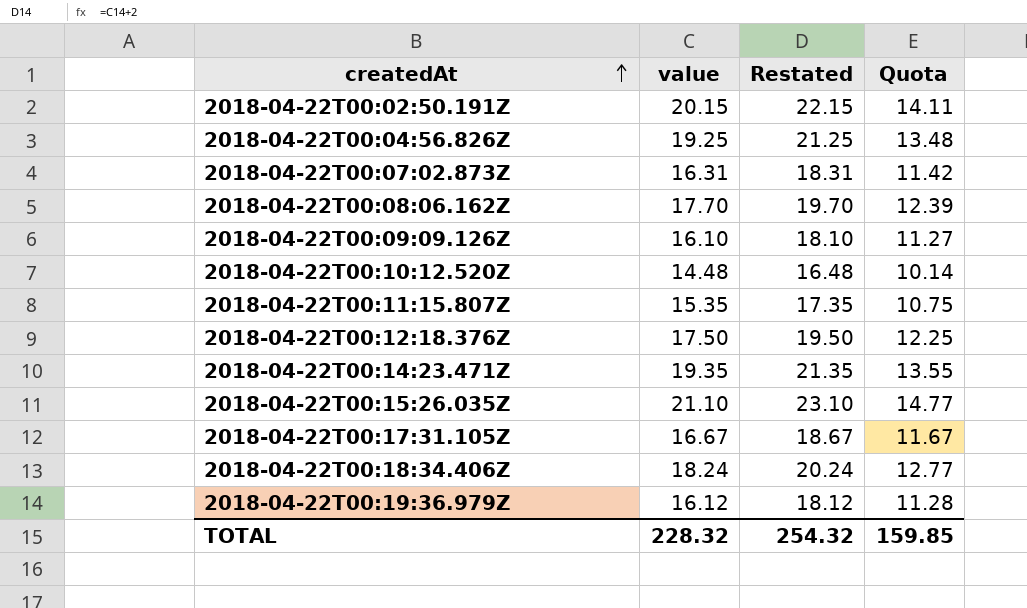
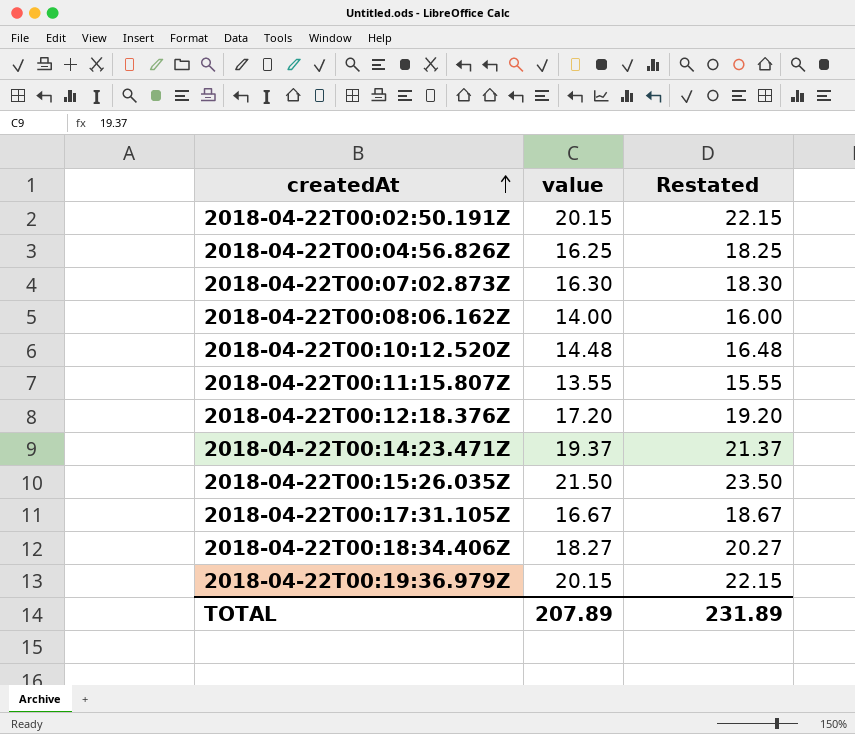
column Quota | formula: [value] * 0.7 -> none
row 2018-04-22T00:09:09.126Z: 16.10 | 18.10 | 11.27 -> none
2018-04-22T00:04:56.826Z | value: 19.25 -> 16.25
2018-04-22T00:04:56.826Z | Restated: 21.25 -> 18.25
2018-04-22T00:07:02.873Z | value: 16.31 -> 16.30
2018-04-22T00:07:02.873Z | Restated: 18.31 -> 18.30
2018-04-22T00:08:06.162Z | value: 17.70 -> 14.00
2018-04-22T00:08:06.162Z | Restated: 19.70 -> 16.00
2018-04-22T00:11:15.807Z | value: 15.35 -> 13.55
2018-04-22T00:11:15.807Z | Restated: 17.35 -> 15.55
2018-04-22T00:12:18.376Z | value: 17.50 -> 17.20
2018-04-22T00:12:18.376Z | Restated: 19.50 -> 19.20
2018-04-22T00:14:23.471Z | value: 19.35 -> 19.37
2018-04-22T00:14:23.471Z | Restated: 21.35 -> 21.37
2018-04-22T00:15:26.035Z | value: 21.10 -> 21.50
2018-04-22T00:15:26.035Z | Restated: 23.10 -> 23.50
2018-04-22T00:18:34.406Z | value: 18.24 -> 18.27
2018-04-22T00:18:34.406Z | Restated: 20.24 -> 20.27
2018-04-22T00:19:36.979Z | value: 16.12 -> 20.15
2018-04-22T00:19:36.979Z | Restated: 18.12 -> 22.15
TOTAL | value: 228.32 -> 207.89
TOTAL | Restated: 254.32 -> 231.89

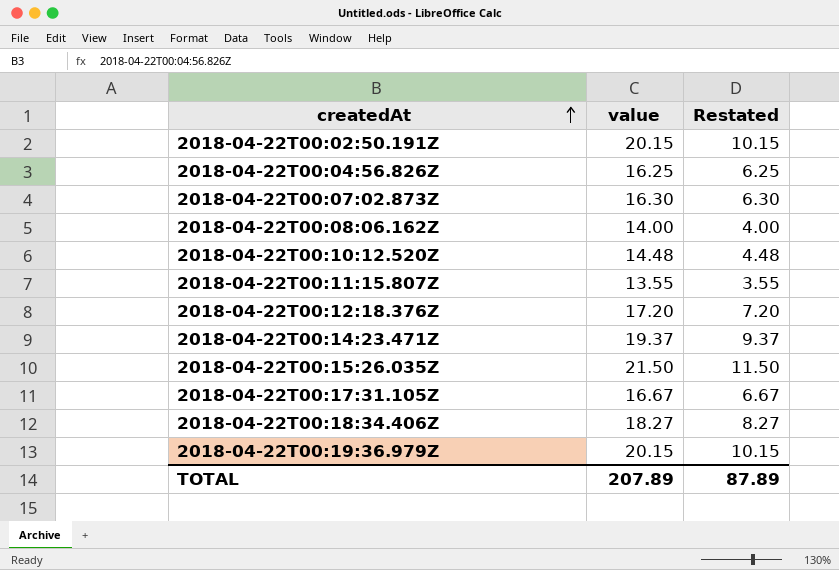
column Restated | formula: [value] + 2 -> [value] - 10
TOTAL | Restated: 231.89 -> 87.89

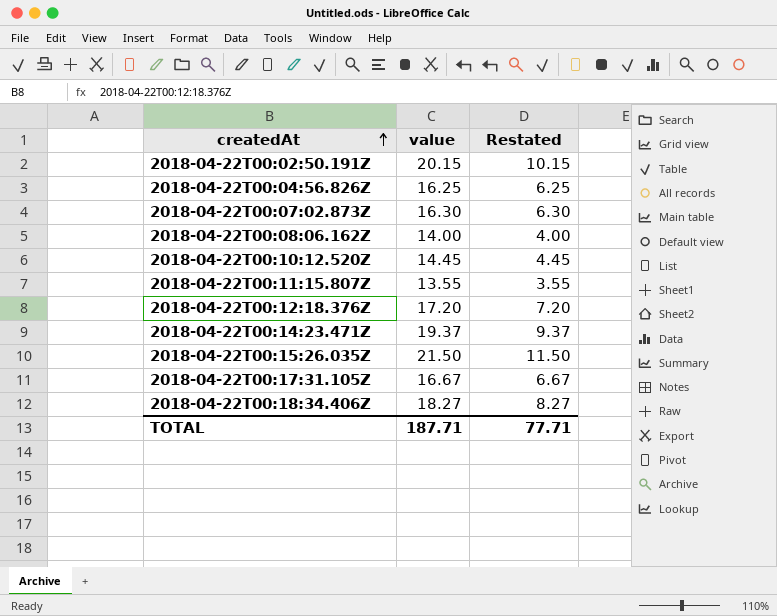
row 2018-04-22T00:19:36.979Z: 20.15 | 10.15 -> none
2018-04-22T00:10:12.520Z | value: 14.48 -> 14.45
2018-04-22T00:10:12.520Z | Restated: 4.48 -> 4.45
TOTAL | value: 207.89 -> 187.71
TOTAL | Restated: 87.89 -> 77.71

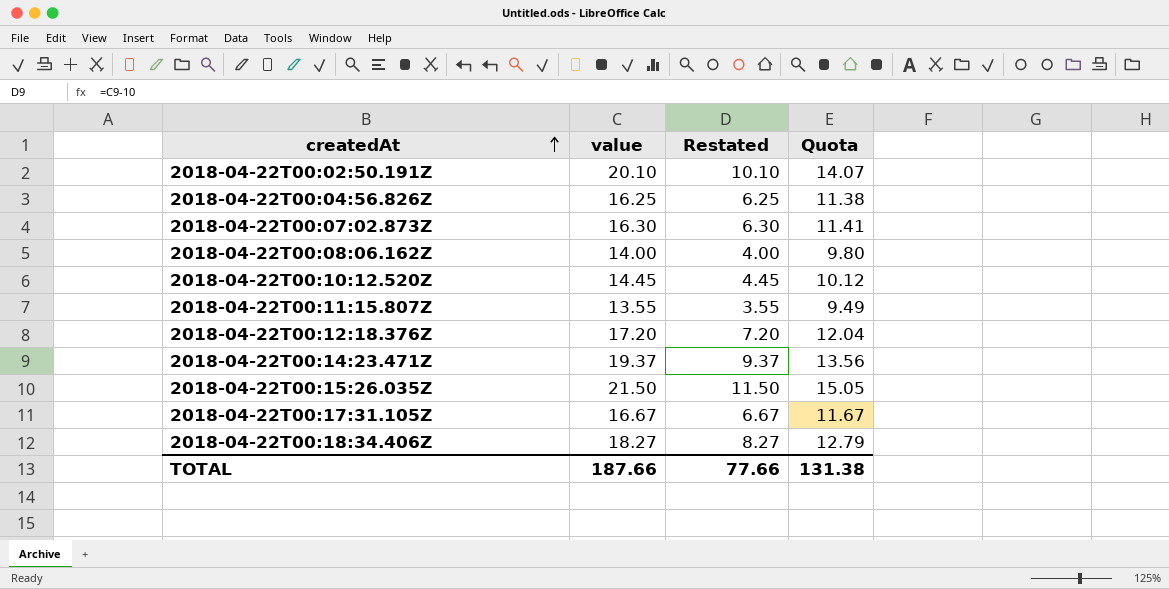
column Quota | formula: none -> [value] * 0.7
2018-04-22T00:02:50.191Z | value: 20.15 -> 20.10
2018-04-22T00:02:50.191Z | Restated: 10.15 -> 10.10
TOTAL | value: 187.71 -> 187.66
TOTAL | Restated: 77.71 -> 77.66

